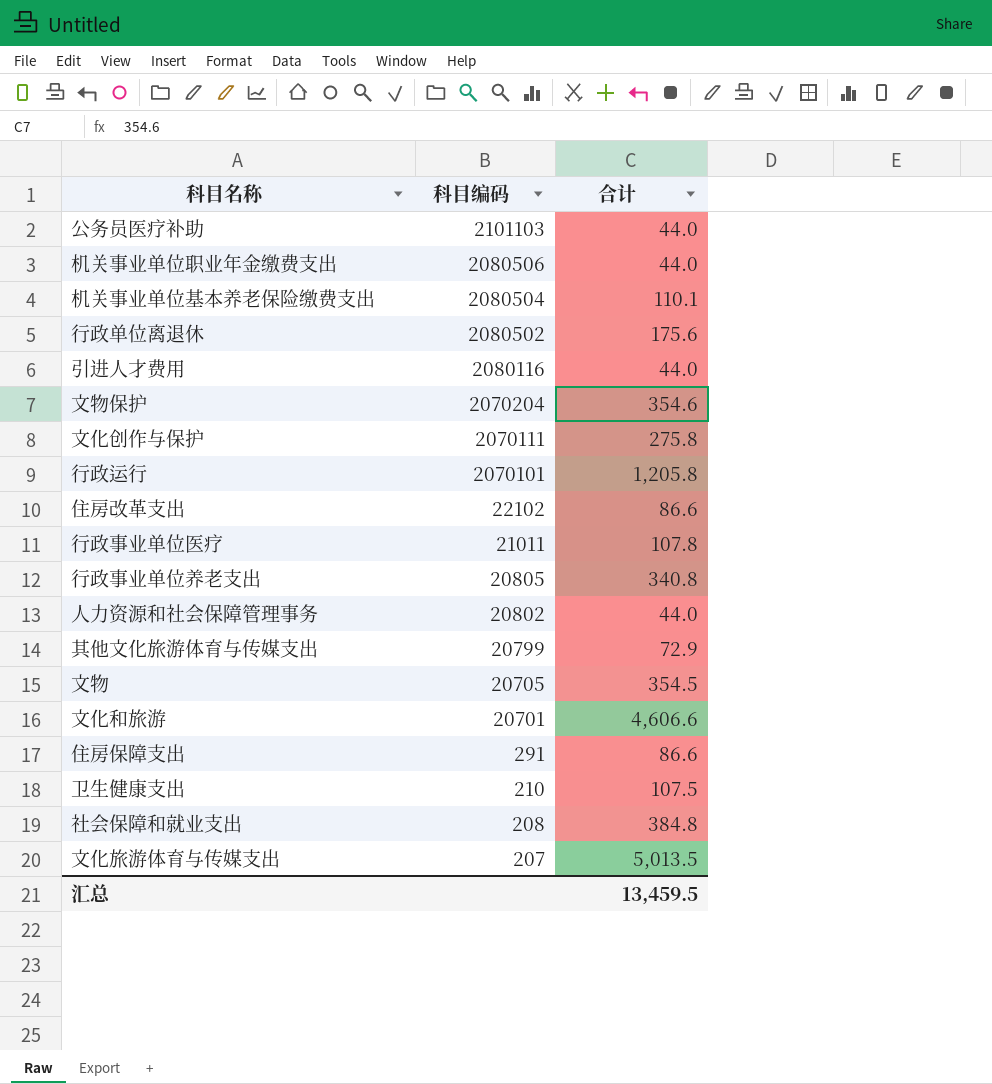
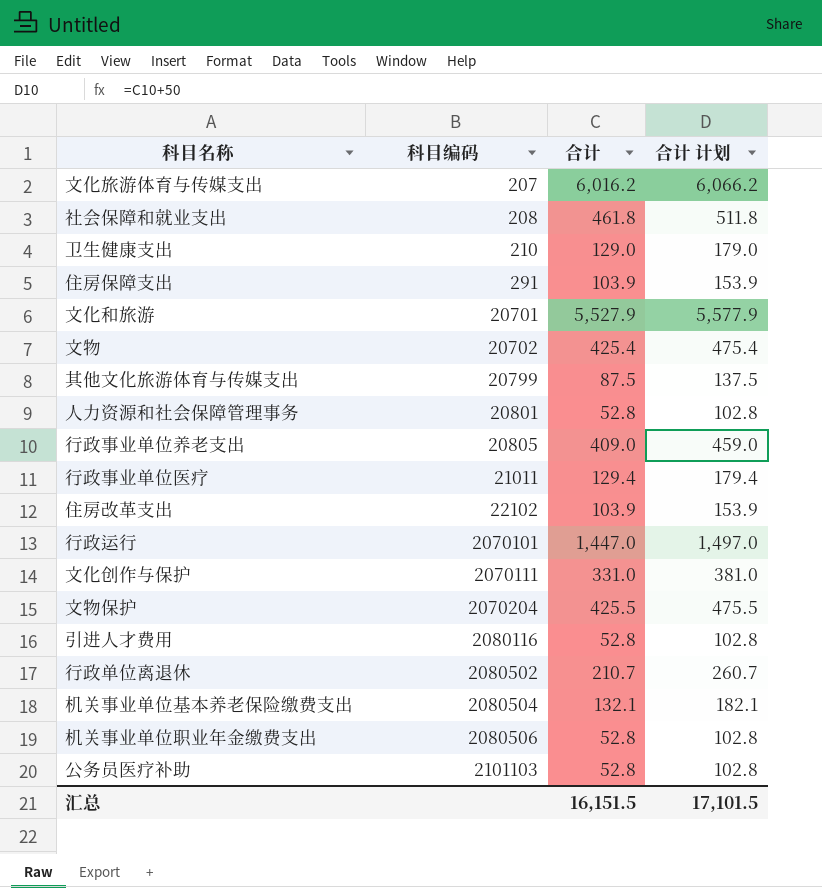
row order: 科目编码 descending -> 科目编码 ascending
column 合计 计划 | formula: none -> [合计] + 50
文化旅游体育与传媒支出 | 合计: 5,013.5 -> 6,016.2
社会保障和就业支出 | 合计: 384.8 -> 461.8
卫生健康支出 | 合计: 107.5 -> 129.0
住房保障支出 | 合计: 86.6 -> 103.9
文化和旅游 | 合计: 4,606.6 -> 5,527.9
文物 | 科目编码: 20705 -> 20702
文物 | 合计: 354.5 -> 425.4
其他文化旅游体育与传媒支出 | 合计: 72.9 -> 87.5
人力资源和社会保障管理事务 | 科目编码: 20802 -> 20801
人力资源和社会保障管理事务 | 合计: 44.0 -> 52.8
行政事业单位养老支出 | 合计: 340.8 -> 409.0
行政事业单位医疗 | 合计: 107.8 -> 129.4
住房改革支出 | 合计: 86.6 -> 103.9
行政运行 | 合计: 1,205.8 -> 1,447.0
文化创作与保护 | 合计: 275.8 -> 331.0
文物保护 | 合计: 354.6 -> 425.5
引进人才费用 | 合计: 44.0 -> 52.8
行政单位离退休 | 合计: 175.6 -> 210.7
机关事业单位基本养老保险缴费支出 | 合计: 110.1 -> 132.1
机关事业单位职业年金缴费支出 | 合计: 44.0 -> 52.8
公务员医疗补助 | 合计: 44.0 -> 52.8
汇总 | 合计: 13,459.5 -> 16,151.5

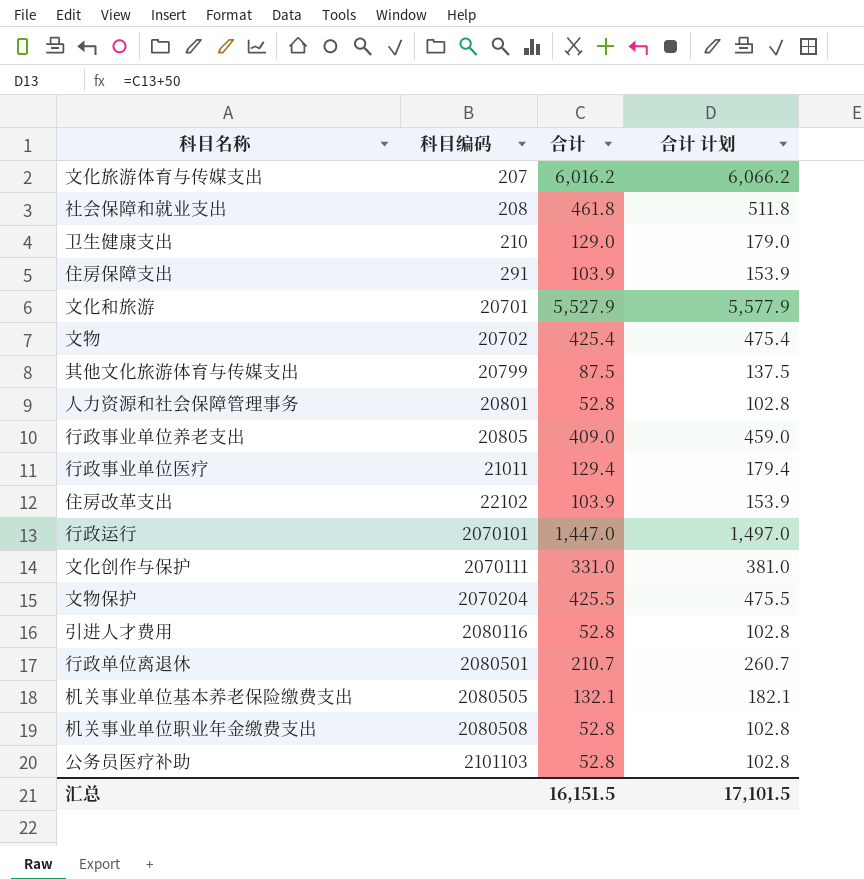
行政单位离退休 | 科目编码: 2080502 -> 2080501
机关事业单位基本养老保险缴费支出 | 科目编码: 2080504 -> 2080505
机关事业单位职业年金缴费支出 | 科目编码: 2080506 -> 2080508

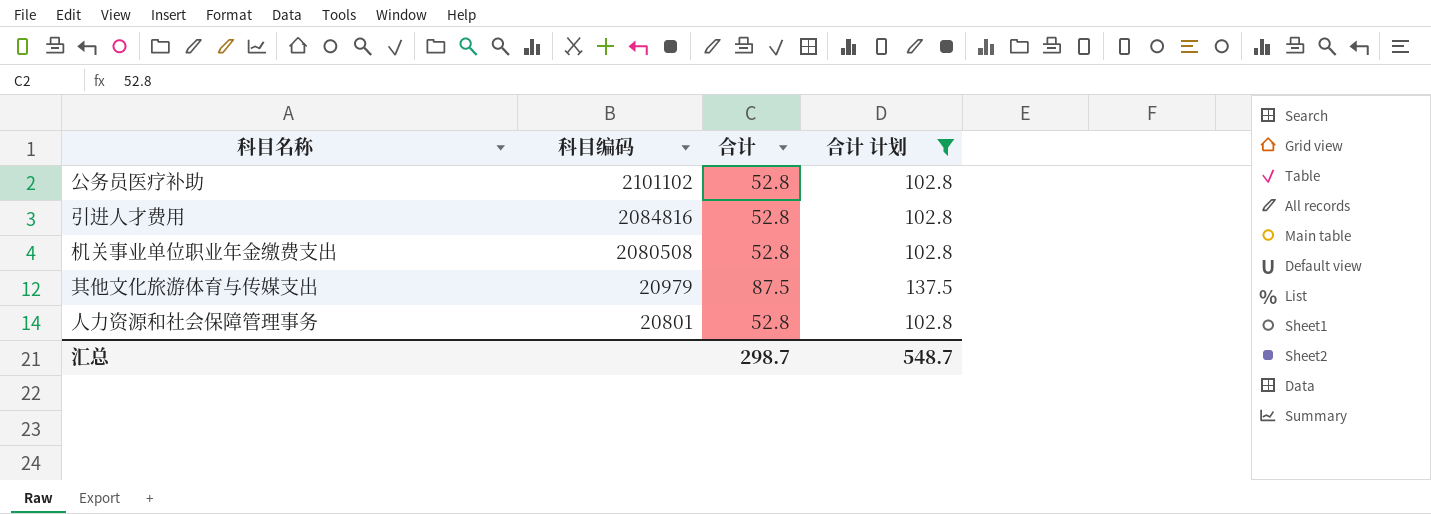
filter: none -> 合计 计划 <= 137.5
row order: 科目编码 ascending -> 科目编码 descending
公务员医疗补助 | 科目编码: 2101103 -> 2101102
引进人才费用 | 科目编码: 2080116 -> 2084816
其他文化旅游体育与传媒支出 | 科目编码: 20799 -> 20979
汇总 | 合计: 16,151.5 -> 298.7
汇总 | 合计 计划: 17,101.5 -> 548.7

